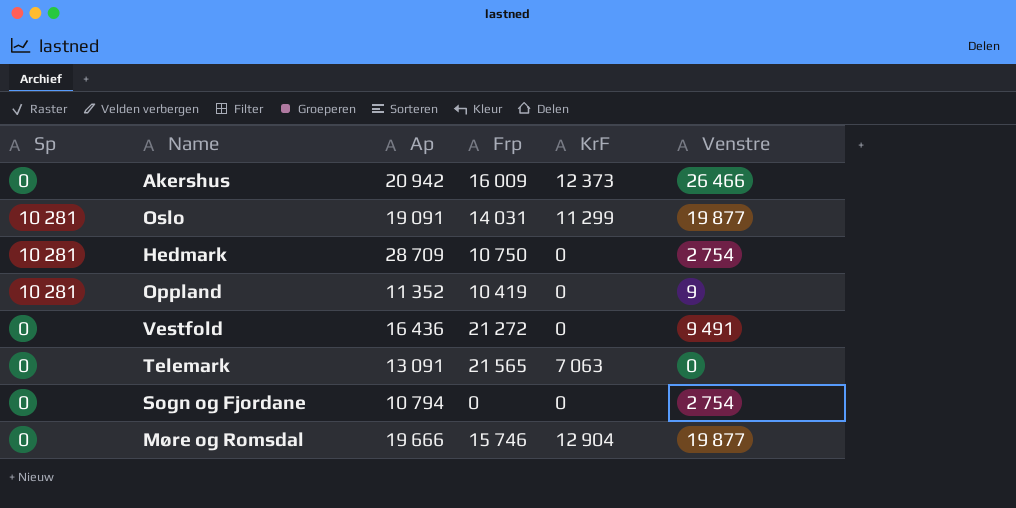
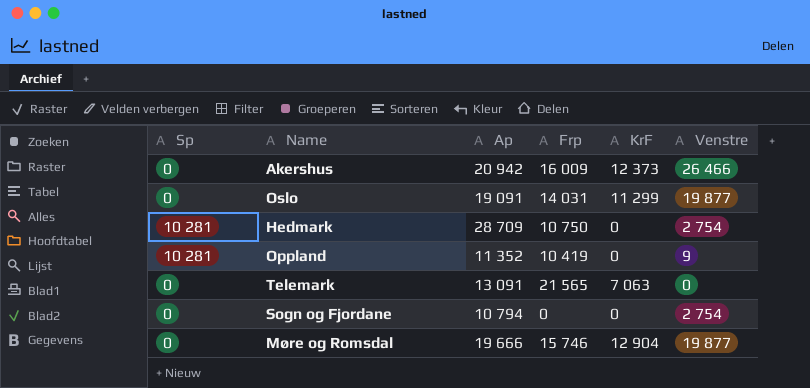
row Vestfold: 0 | 16 436 | 21 272 | 0 | 9 491 -> none
Oslo | Sp: 10 281 -> 0

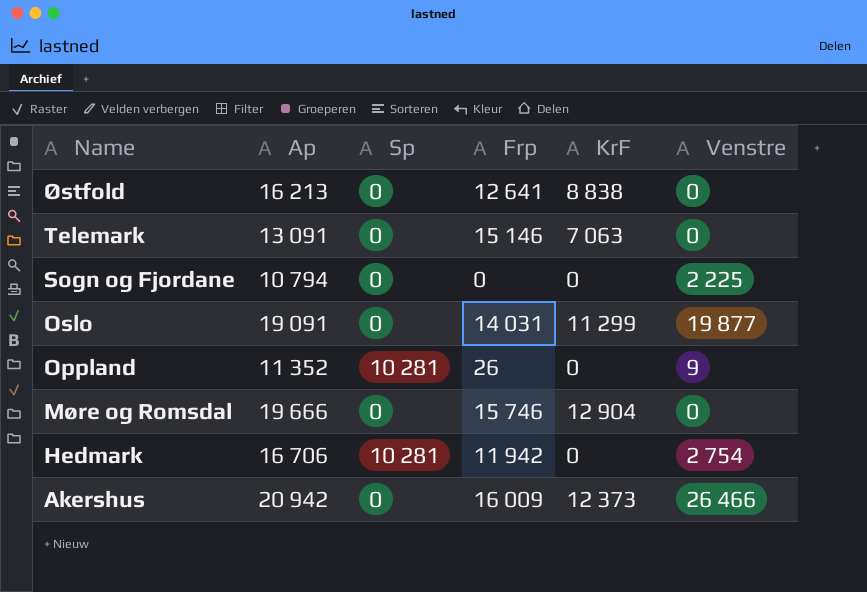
row order: none -> Name descending
column Sp | position: 1 -> 3
row Østfold: none -> 16 213 | 0 | 12 641 | 8 838 | 0
Telemark | Frp: 21 565 -> 15 146
Sogn og Fjordane | Venstre: 2 754 -> 2 225
Oppland | Frp: 10 419 -> 26
Møre og Romsdal | Venstre: 19 877 -> 0
Hedmark | Ap: 28 709 -> 16 706
Hedmark | Frp: 10 750 -> 11 942

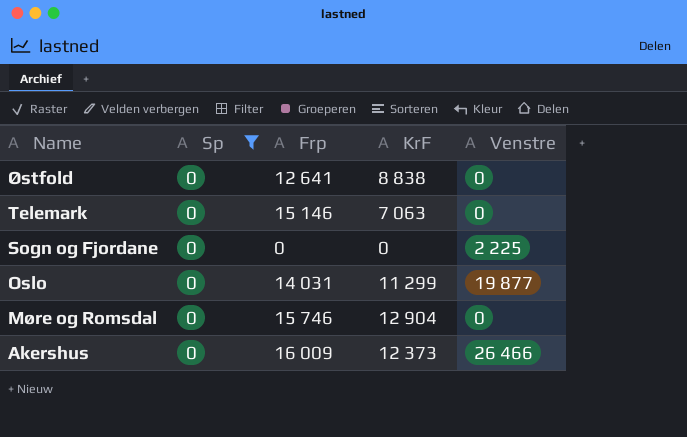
filter: none -> Sp = 0
column Ap | position: 2 -> none

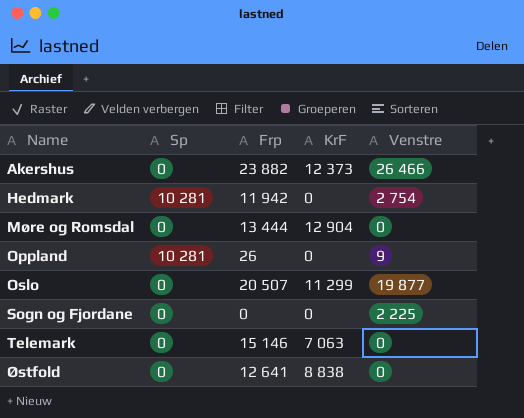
filter: Sp = 0 -> none
row order: Name descending -> Name ascending
Akershus | Frp: 16 009 -> 23 882
Møre og Romsdal | Frp: 15 746 -> 13 444
Oslo | Frp: 14 031 -> 20 507

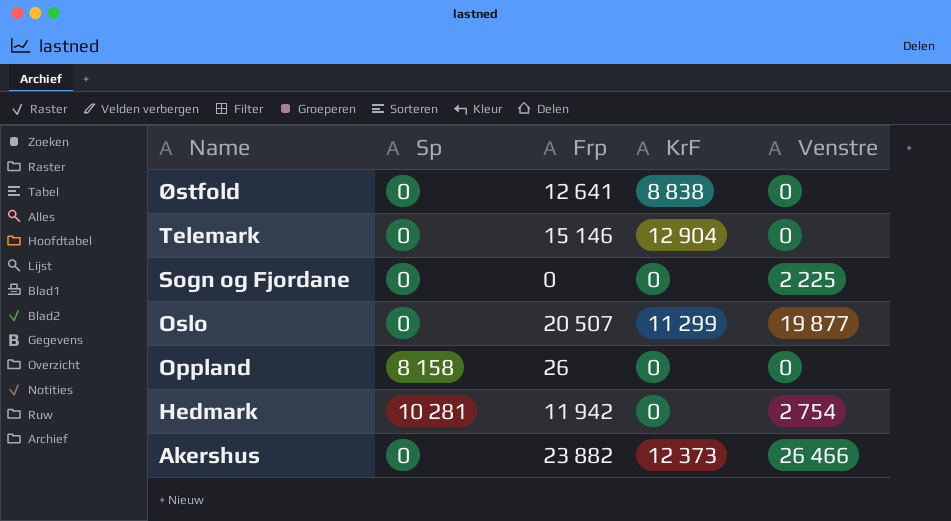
row order: Name ascending -> Name descending
row Møre og Romsdal: 0 | 13 444 | 12 904 | 0 -> none
Telemark | KrF: 7 063 -> 12 904
Oppland | Sp: 10 281 -> 8 158
Oppland | Venstre: 9 -> 0

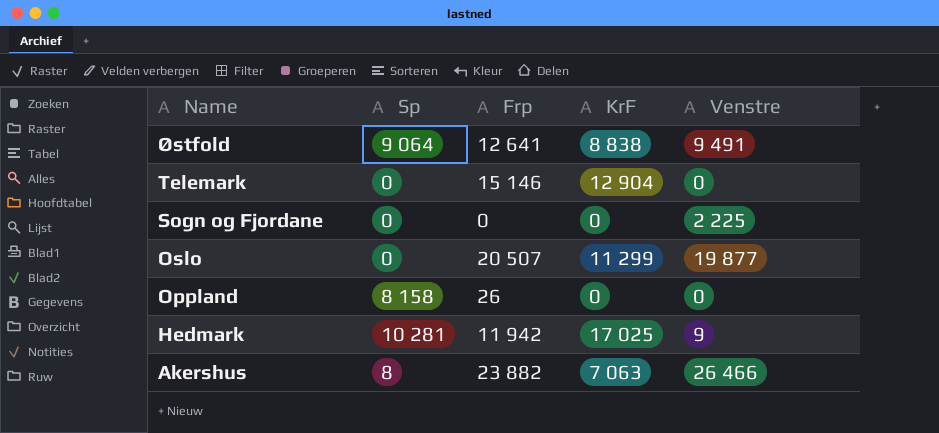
Østfold | Sp: 0 -> 9 064
Østfold | Venstre: 0 -> 9 491
Hedmark | KrF: 0 -> 17 025
Hedmark | Venstre: 2 754 -> 9
Akershus | Sp: 0 -> 8
Akershus | KrF: 12 373 -> 7 063

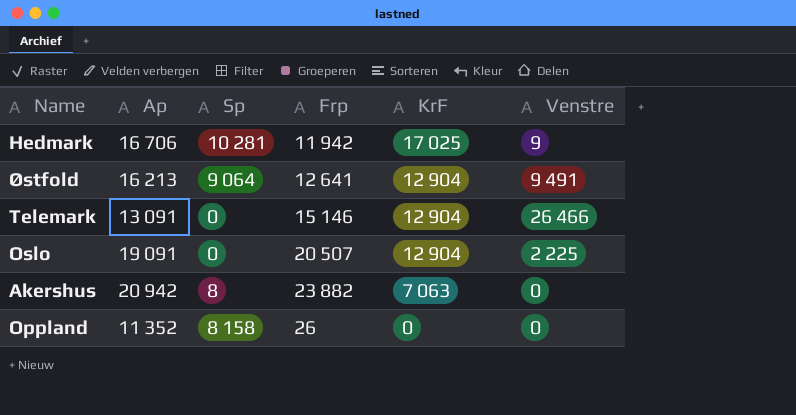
row order: Name descending -> Frp ascending
column Ap | position: none -> 2
row Sogn og Fjordane: 0 | 0 | 0 | 2 225 -> none
Østfold | KrF: 8 838 -> 12 904
Telemark | Venstre: 0 -> 26 466
Oslo | KrF: 11 299 -> 12 904
Oslo | Venstre: 19 877 -> 2 225
Akershus | Venstre: 26 466 -> 0

